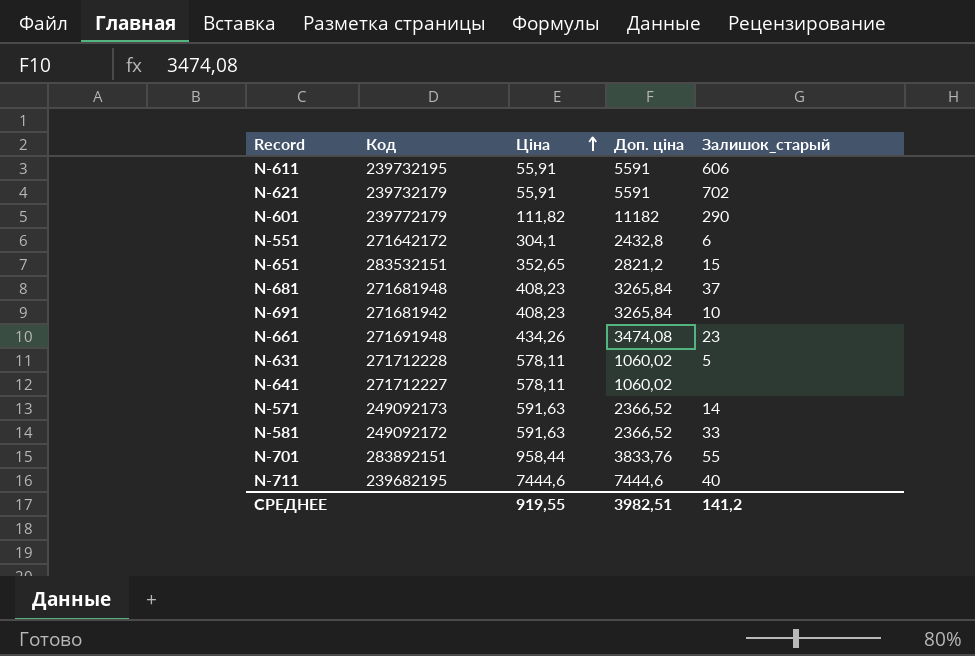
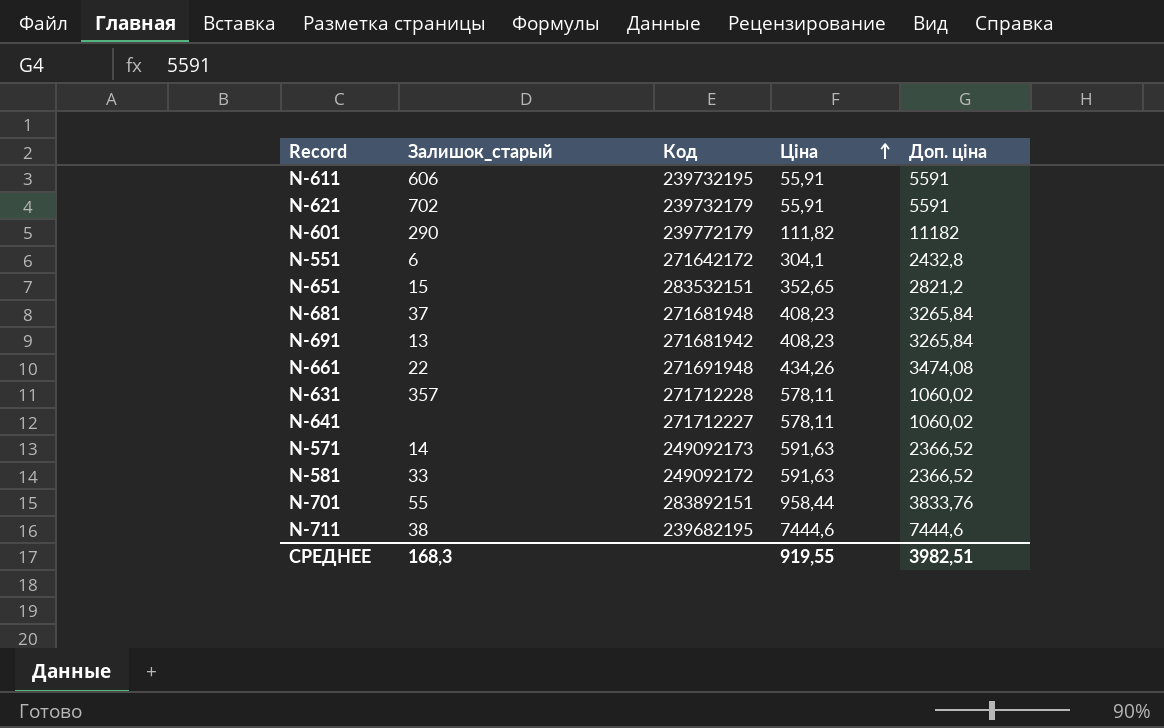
column Залишок_старый | position: 5 -> 2
N-691 | Залишок_старый: 10 -> 13
N-661 | Залишок_старый: 23 -> 22
N-631 | Залишок_старый: 5 -> 357
N-711 | Залишок_старый: 40 -> 38
СРЕДНЕЕ | Залишок_старый: 141,2 -> 168,3

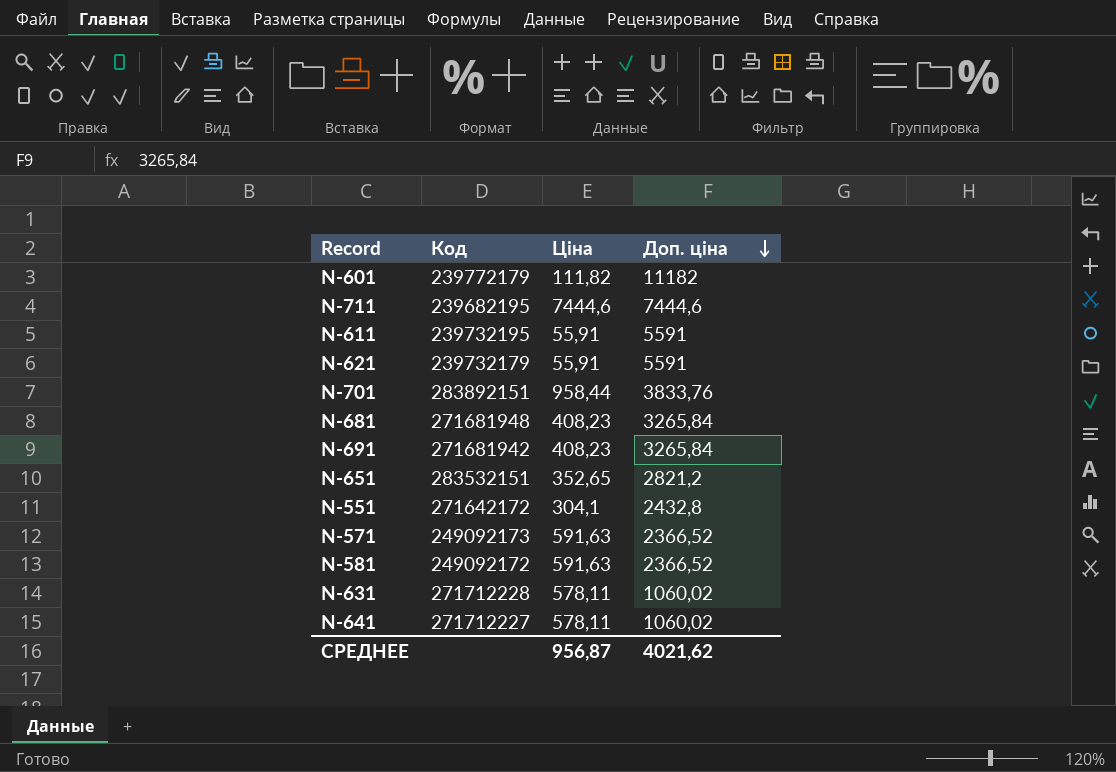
row order: Ціна ascending -> Доп. ціна descending
column Залишок_старый | position: 2 -> none
row N-661: 22 | 271691948 | 434,26 | 3474,08 -> none
СРЕДНЕЕ | Ціна: 919,55 -> 956,87
СРЕДНЕЕ | Доп. ціна: 3982,51 -> 4021,62

